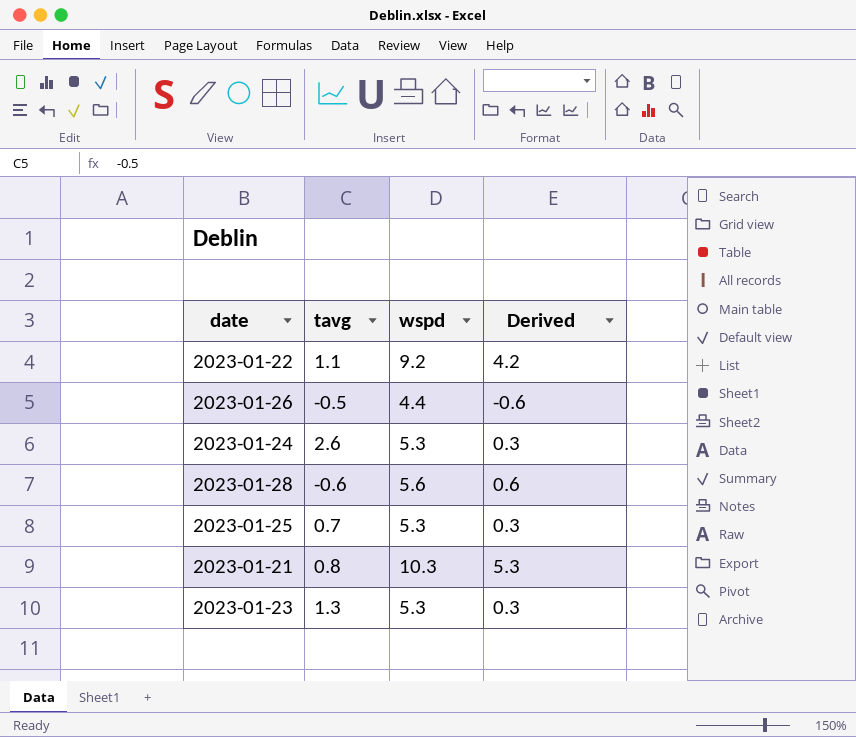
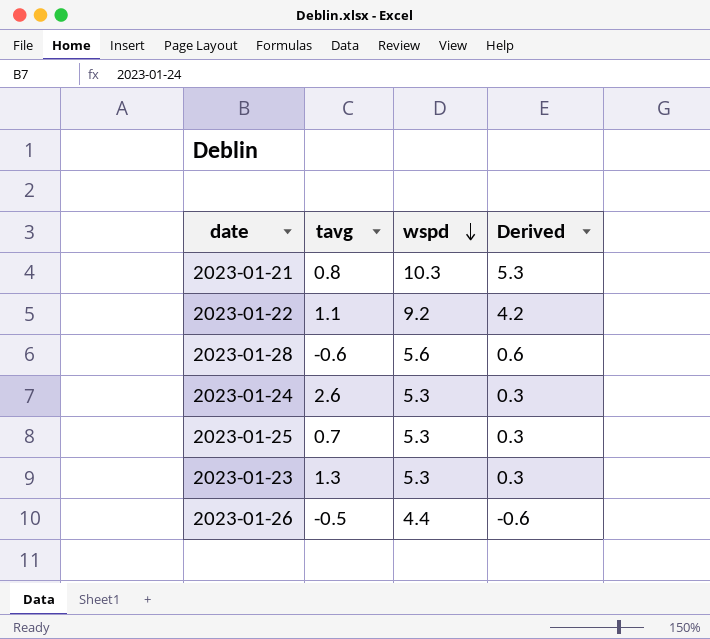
row order: none -> wspd descending

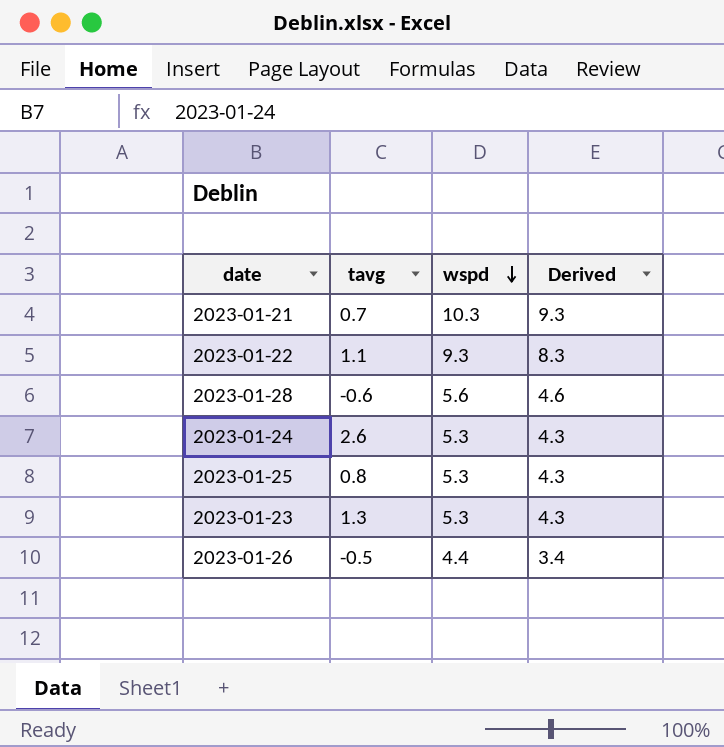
column Derived | formula: [wspd] - 5 -> [wspd] - 1
2023-01-21 | tavg: 0.8 -> 0.7
2023-01-22 | wspd: 9.2 -> 9.3
2023-01-25 | tavg: 0.7 -> 0.8

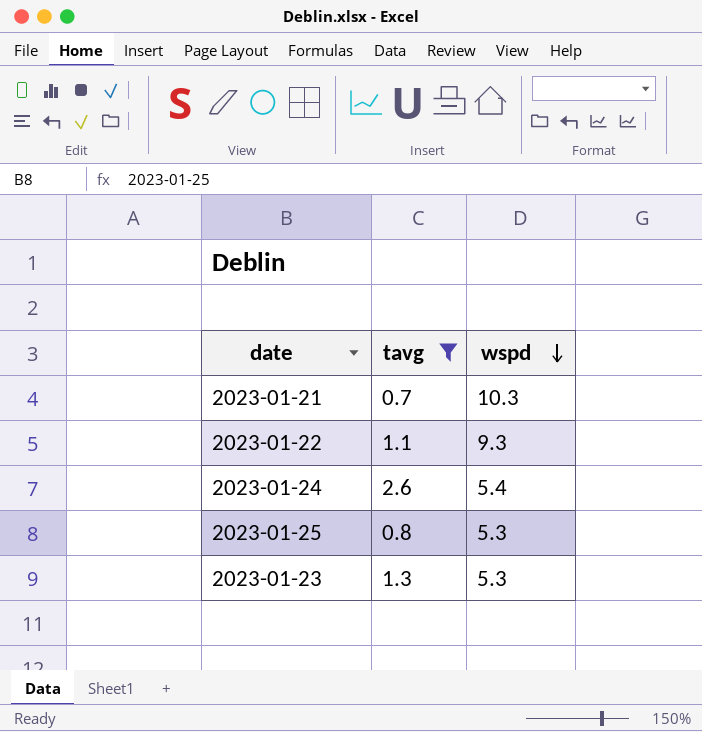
filter: none -> tavg >= 0.7
column Derived | formula: [wspd] - 1 -> none
2023-01-24 | wspd: 5.3 -> 5.4

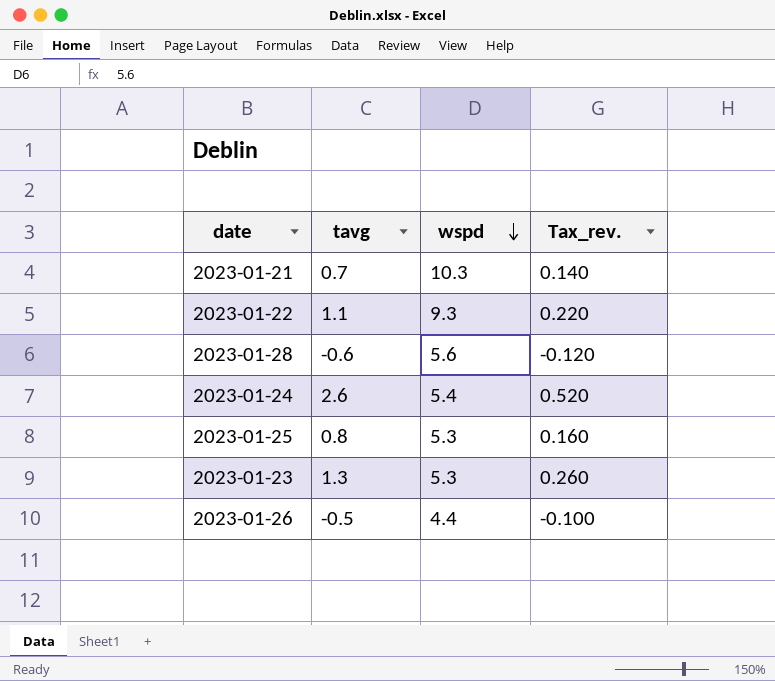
filter: tavg >= 0.7 -> none
column Tax_rev. | formula: none -> [tavg] * 0.2

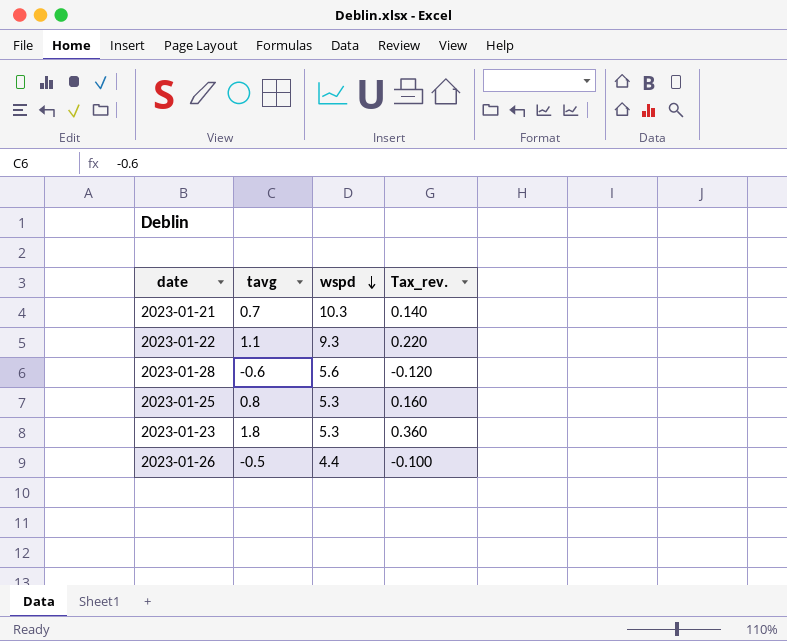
row 2023-01-24: 2.6 | 5.4 | 0.520 -> none
2023-01-23 | tavg: 1.3 -> 1.8
2023-01-23 | Tax_rev.: 0.260 -> 0.360

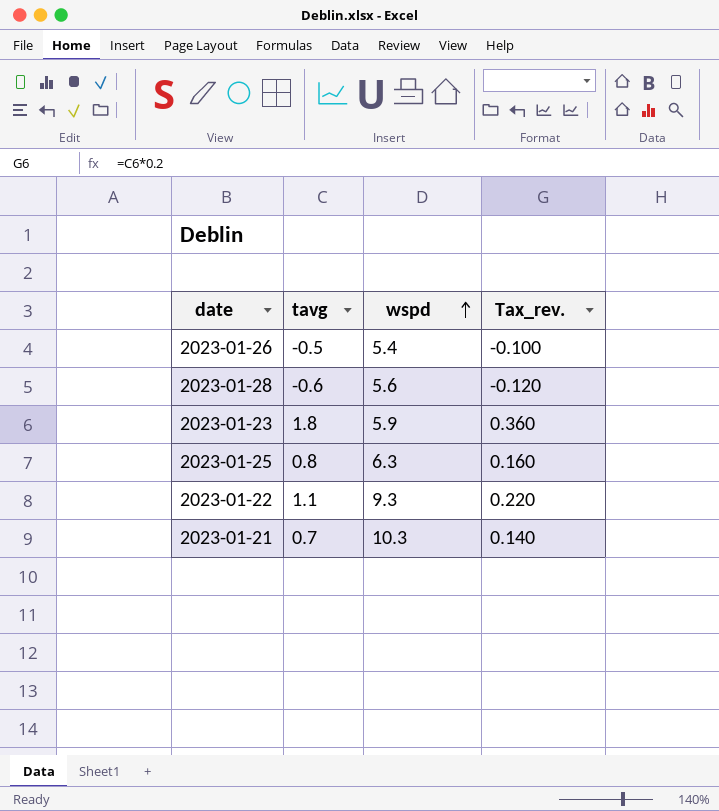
row order: wspd descending -> wspd ascending
2023-01-26 | wspd: 4.4 -> 5.4
2023-01-23 | wspd: 5.3 -> 5.9
2023-01-25 | wspd: 5.3 -> 6.3

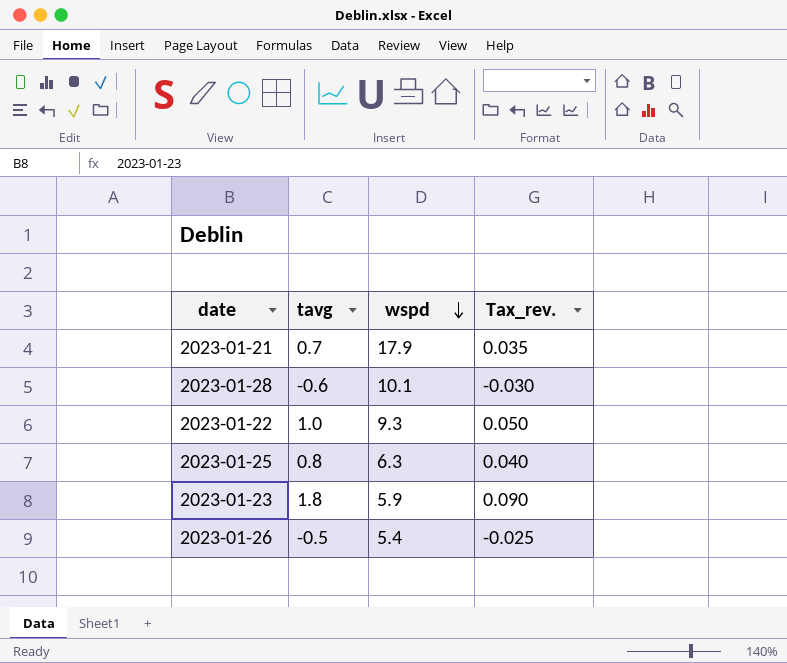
row order: wspd ascending -> wspd descending
column Tax_rev. | formula: [tavg] * 0.2 -> [tavg] * 0.05
2023-01-21 | wspd: 10.3 -> 17.9
2023-01-28 | wspd: 5.6 -> 10.1
2023-01-22 | tavg: 1.1 -> 1.0

